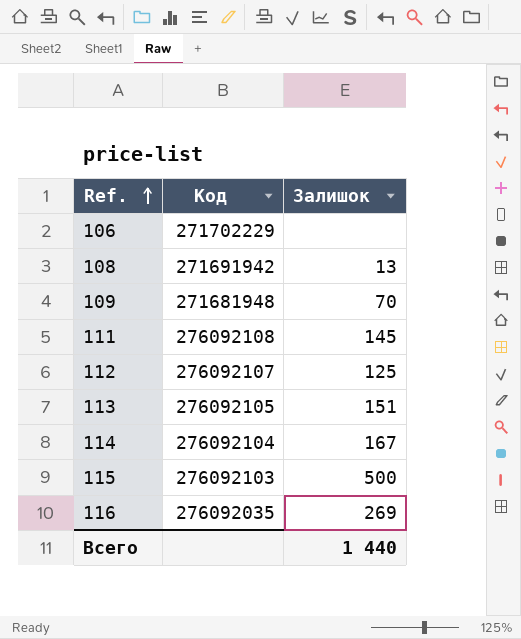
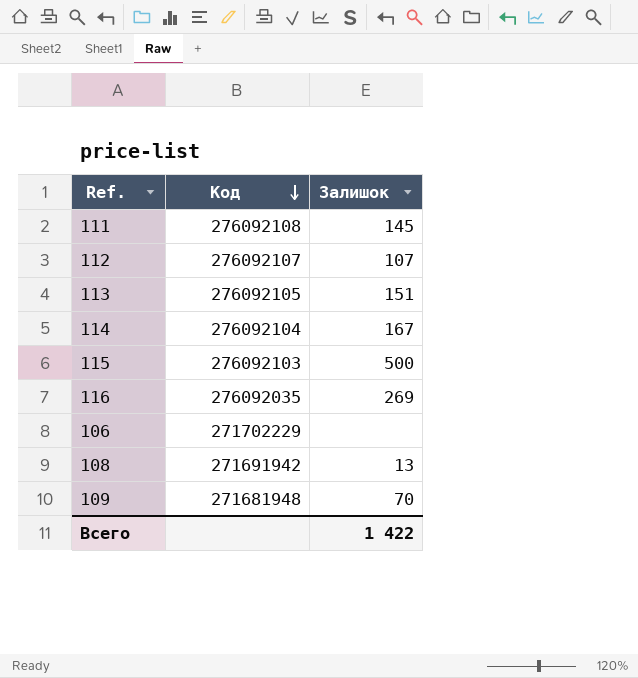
row order: Ref. ascending -> Код descending
112 | Залишок: 125 -> 107
Всего | Залишок: 1 440 -> 1 422

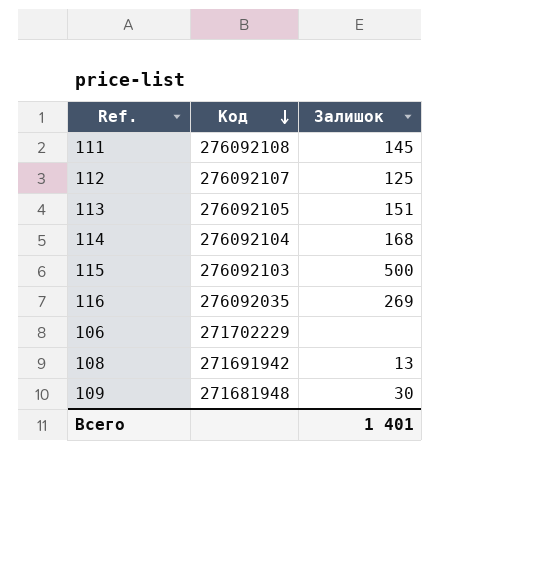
112 | Залишок: 107 -> 125
114 | Залишок: 167 -> 168
109 | Залишок: 70 -> 30
Всего | Залишок: 1 422 -> 1 401

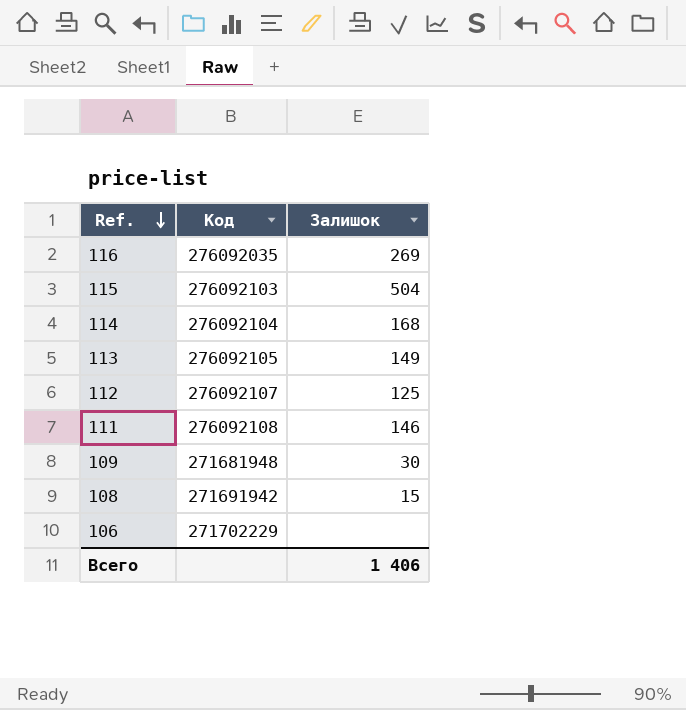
row order: Код descending -> Ref. descending
115 | Залишок: 500 -> 504
113 | Залишок: 151 -> 149
111 | Залишок: 145 -> 146
108 | Залишок: 13 -> 15
Всего | Залишок: 1 401 -> 1 406

